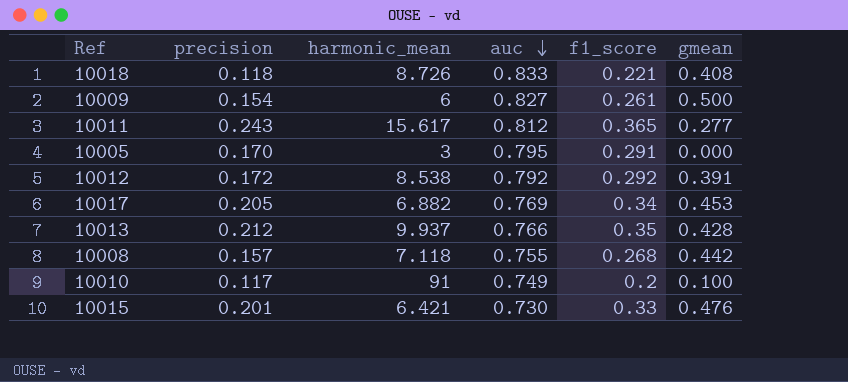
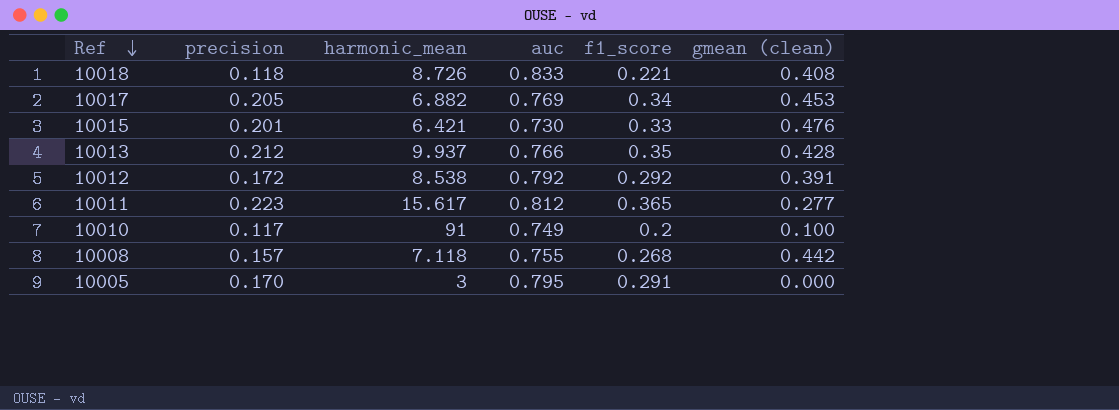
row order: auc descending -> Ref descending
column name: gmean -> gmean (clean)
row 10009: 0.154 | 6 | 0.827 | 0.261 | 0.500 -> none
10011 | precision: 0.243 -> 0.223

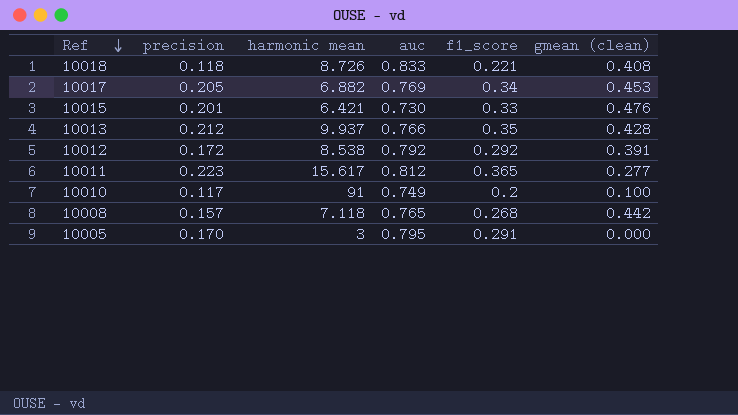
column name: harmonic_mean -> harmonic mean
10008 | auc: 0.755 -> 0.765

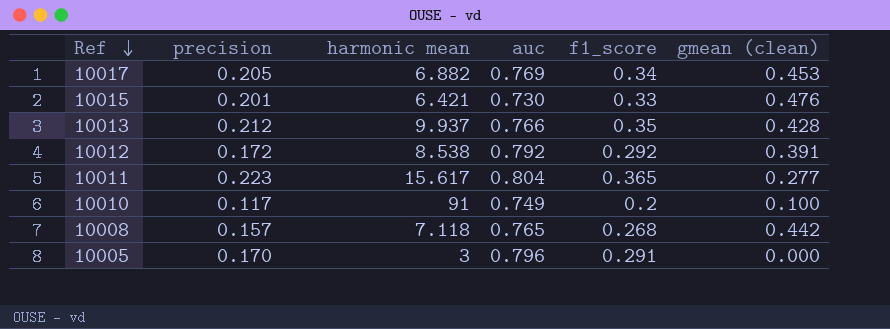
row 10018: 0.118 | 8.726 | 0.833 | 0.221 | 0.408 -> none
10011 | auc: 0.812 -> 0.804
10005 | auc: 0.795 -> 0.796

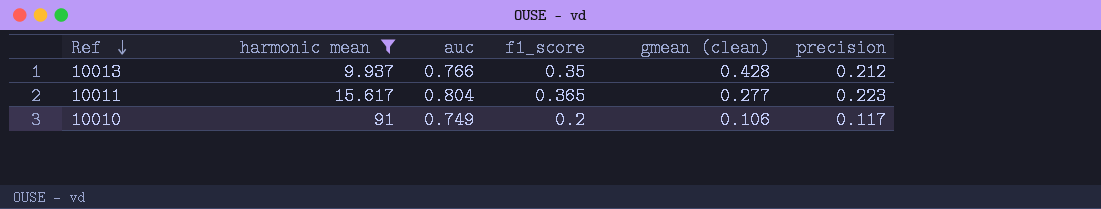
filter: none -> harmonic mean >= 9.937
column precision | position: 2 -> 6
10010 | gmean (clean): 0.100 -> 0.106

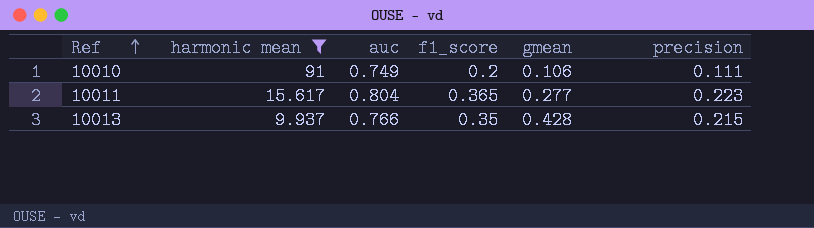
row order: Ref descending -> Ref ascending
column name: gmean (clean) -> gmean
10010 | precision: 0.117 -> 0.111
10013 | precision: 0.212 -> 0.215

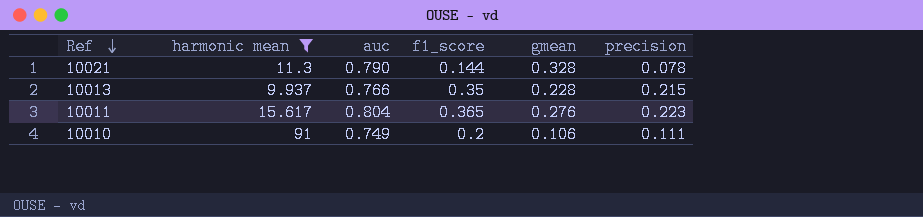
row order: Ref ascending -> Ref descending
row 10021: none -> 11.3 | 0.790 | 0.144 | 0.328 | 0.078
10013 | gmean: 0.428 -> 0.228
10011 | gmean: 0.277 -> 0.276

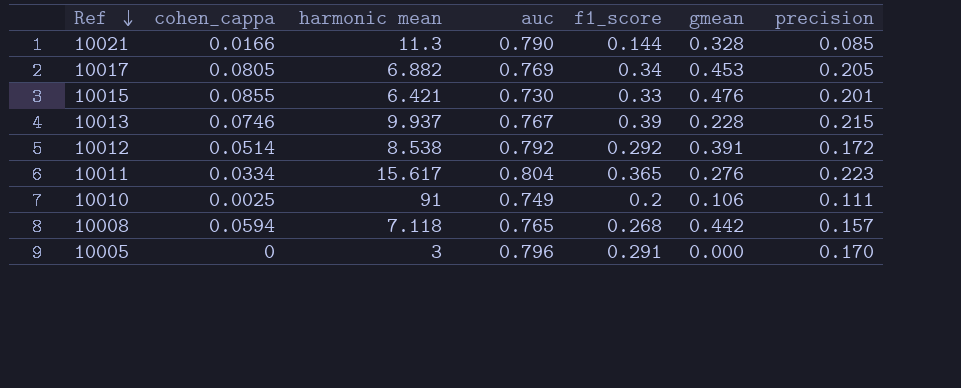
filter: harmonic mean >= 9.937 -> none
column cohen_cappa | position: none -> 2
10021 | precision: 0.078 -> 0.085
10013 | auc: 0.766 -> 0.767
10013 | f1_score: 0.35 -> 0.39

